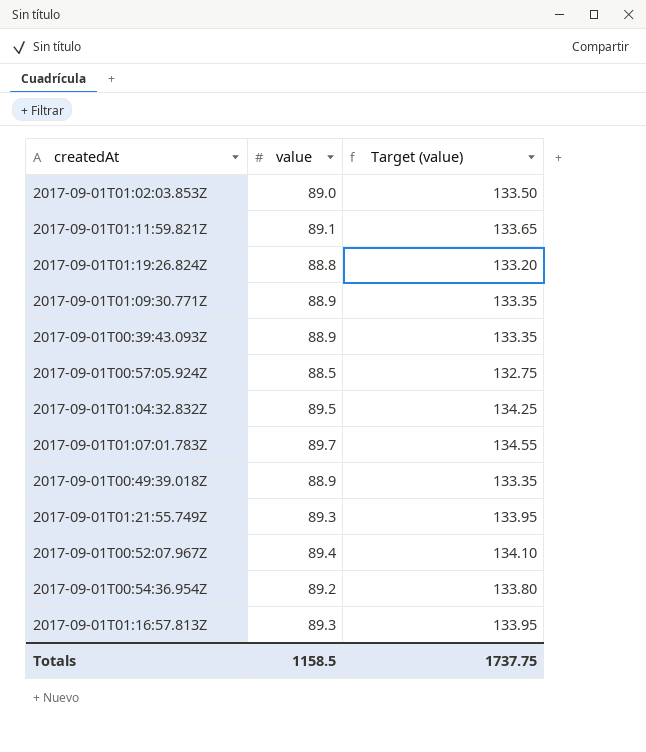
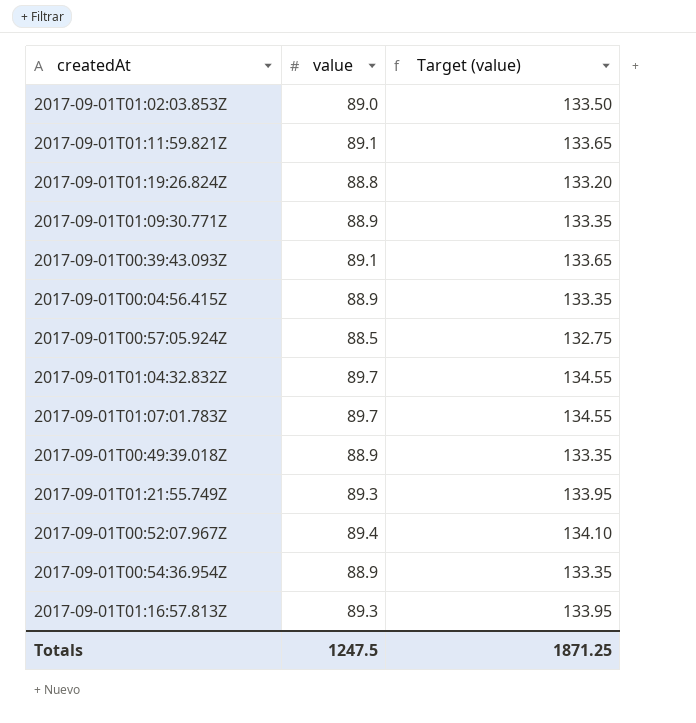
2017-09-01T00:39:43.093Z | value: 88.9 -> 89.1
2017-09-01T00:39:43.093Z | Target (value): 133.35 -> 133.65
row 2017-09-01T00:04:56.415Z: none -> 88.9 | 133.35
2017-09-01T01:04:32.832Z | value: 89.5 -> 89.7
2017-09-01T01:04:32.832Z | Target (value): 134.25 -> 134.55
2017-09-01T00:54:36.954Z | value: 89.2 -> 88.9
2017-09-01T00:54:36.954Z | Target (value): 133.80 -> 133.35
Totals | value: 1158.5 -> 1247.5
Totals | Target (value): 1737.75 -> 1871.25

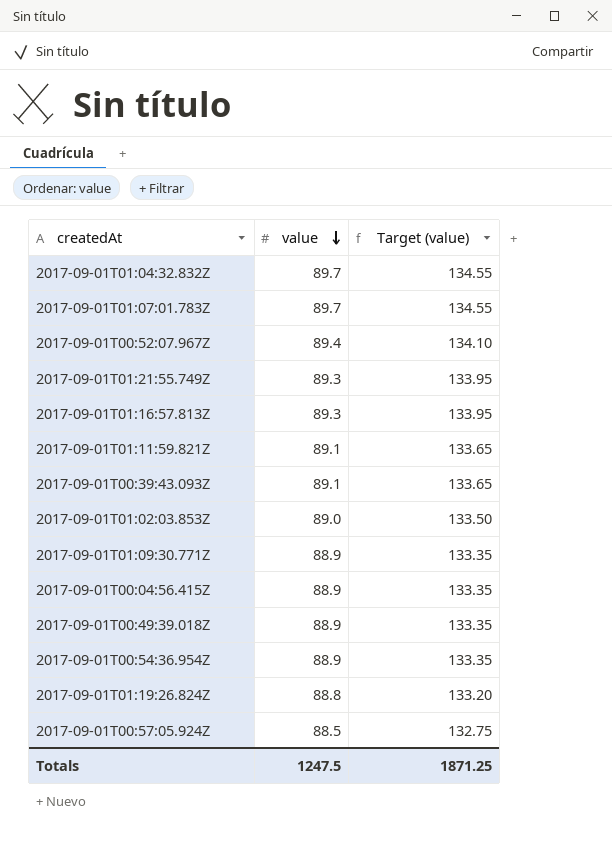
row order: none -> value descending

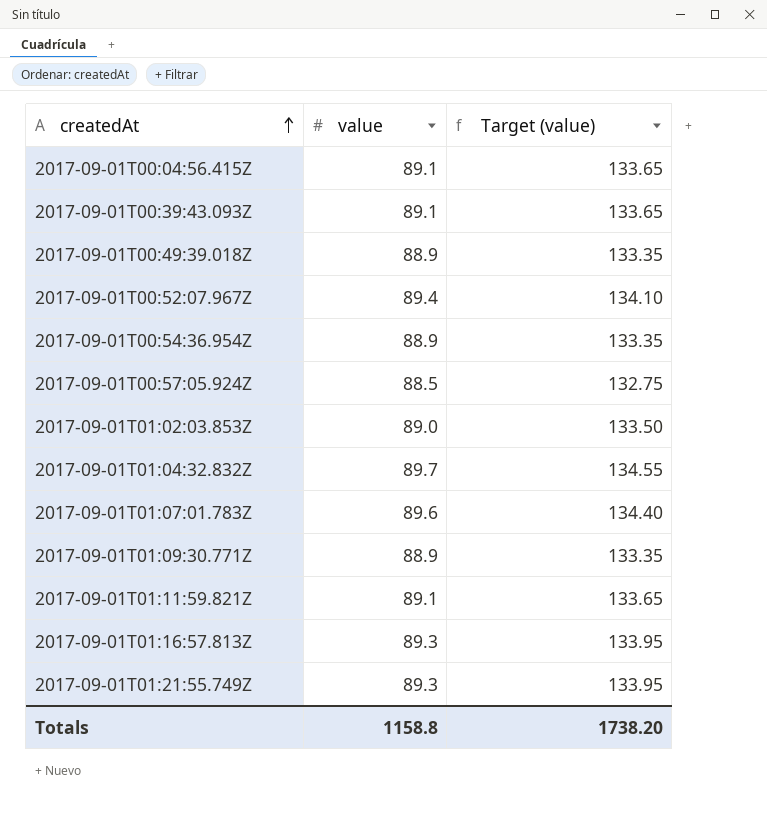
row order: value descending -> createdAt ascending
row 2017-09-01T01:19:26.824Z: 88.8 | 133.20 -> none
2017-09-01T00:04:56.415Z | value: 88.9 -> 89.1
2017-09-01T00:04:56.415Z | Target (value): 133.35 -> 133.65
2017-09-01T01:07:01.783Z | value: 89.7 -> 89.6
2017-09-01T01:07:01.783Z | Target (value): 134.55 -> 134.40
Totals | value: 1247.5 -> 1158.8
Totals | Target (value): 1871.25 -> 1738.20

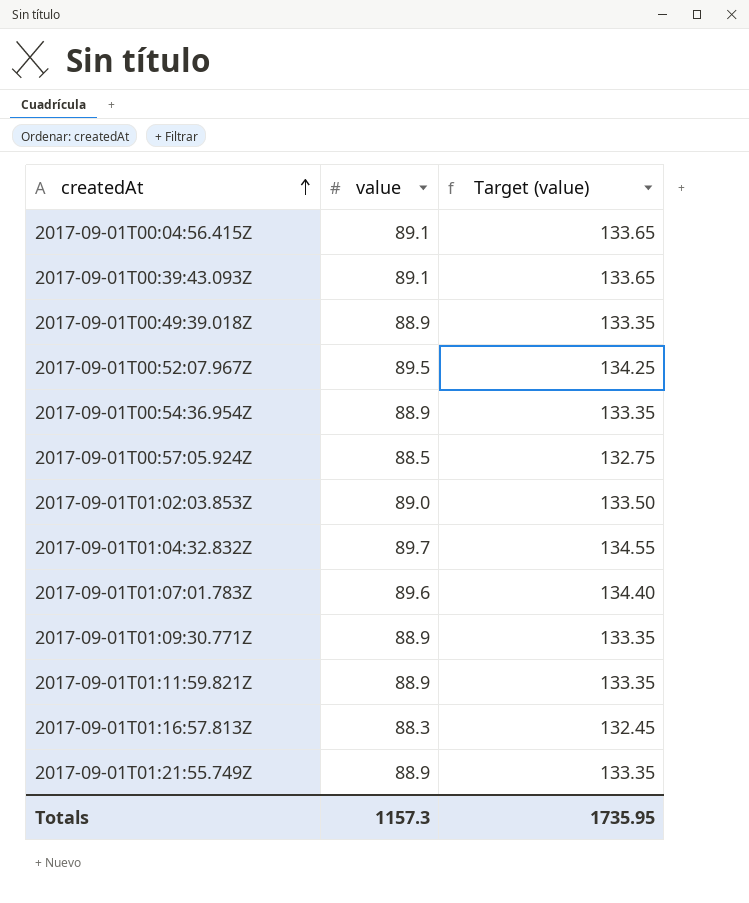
2017-09-01T00:52:07.967Z | value: 89.4 -> 89.5
2017-09-01T00:52:07.967Z | Target (value): 134.10 -> 134.25
2017-09-01T01:11:59.821Z | value: 89.1 -> 88.9
2017-09-01T01:11:59.821Z | Target (value): 133.65 -> 133.35
2017-09-01T01:16:57.813Z | value: 89.3 -> 88.3
2017-09-01T01:16:57.813Z | Target (value): 133.95 -> 132.45
2017-09-01T01:21:55.749Z | value: 89.3 -> 88.9
2017-09-01T01:21:55.749Z | Target (value): 133.95 -> 133.35
Totals | value: 1158.8 -> 1157.3
Totals | Target (value): 1738.20 -> 1735.95

